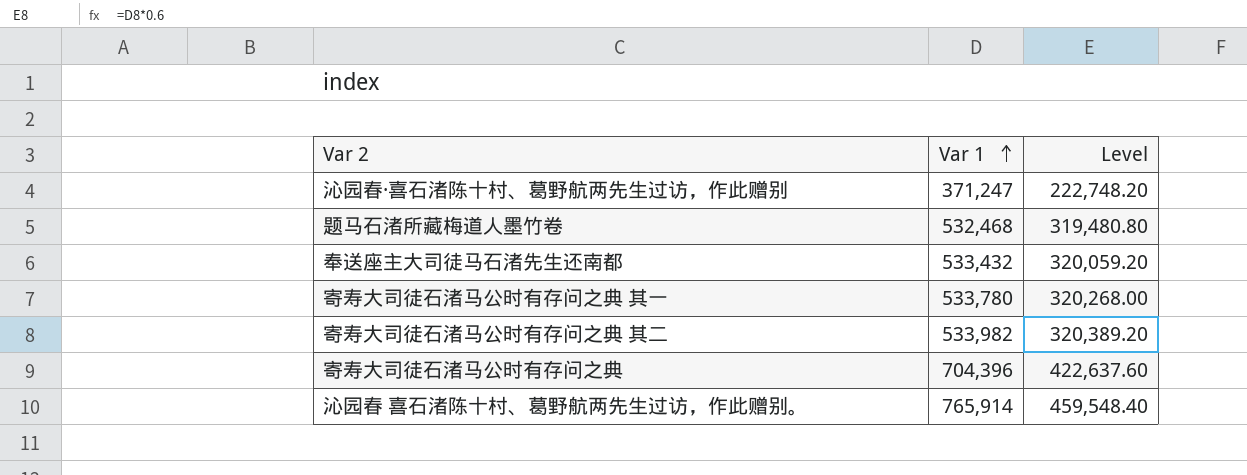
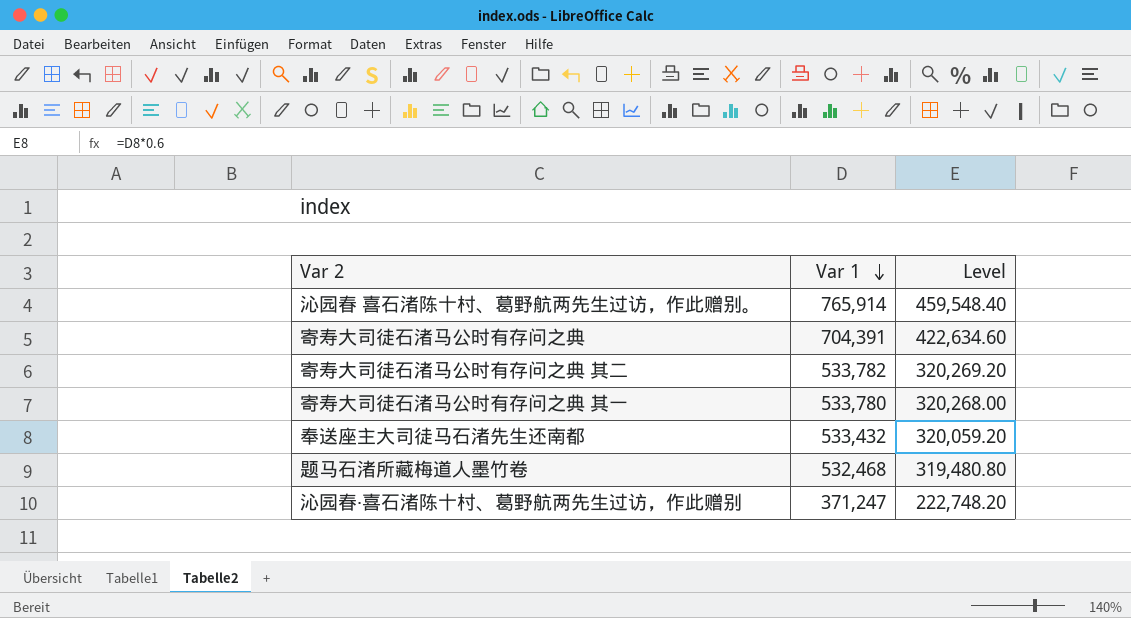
row order: Var 1 ascending -> Var 1 descending
寄寿大司徒石渚马公时有存问之典 | Var 1: 704,396 -> 704,391
寄寿大司徒石渚马公时有存问之典 | Level: 422,637.60 -> 422,634.60
寄寿大司徒石渚马公时有存问之典 其二 | Var 1: 533,982 -> 533,782
寄寿大司徒石渚马公时有存问之典 其二 | Level: 320,389.20 -> 320,269.20

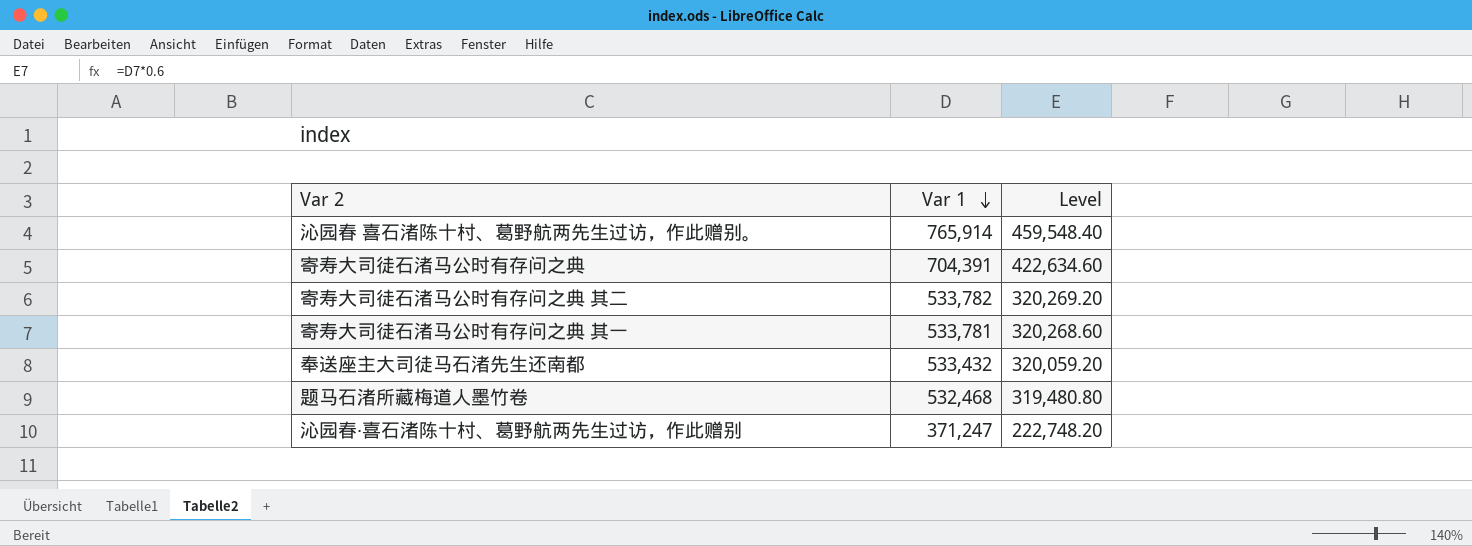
寄寿大司徒石渚马公时有存问之典 其一 | Var 1: 533,780 -> 533,781
寄寿大司徒石渚马公时有存问之典 其一 | Level: 320,268.00 -> 320,268.60

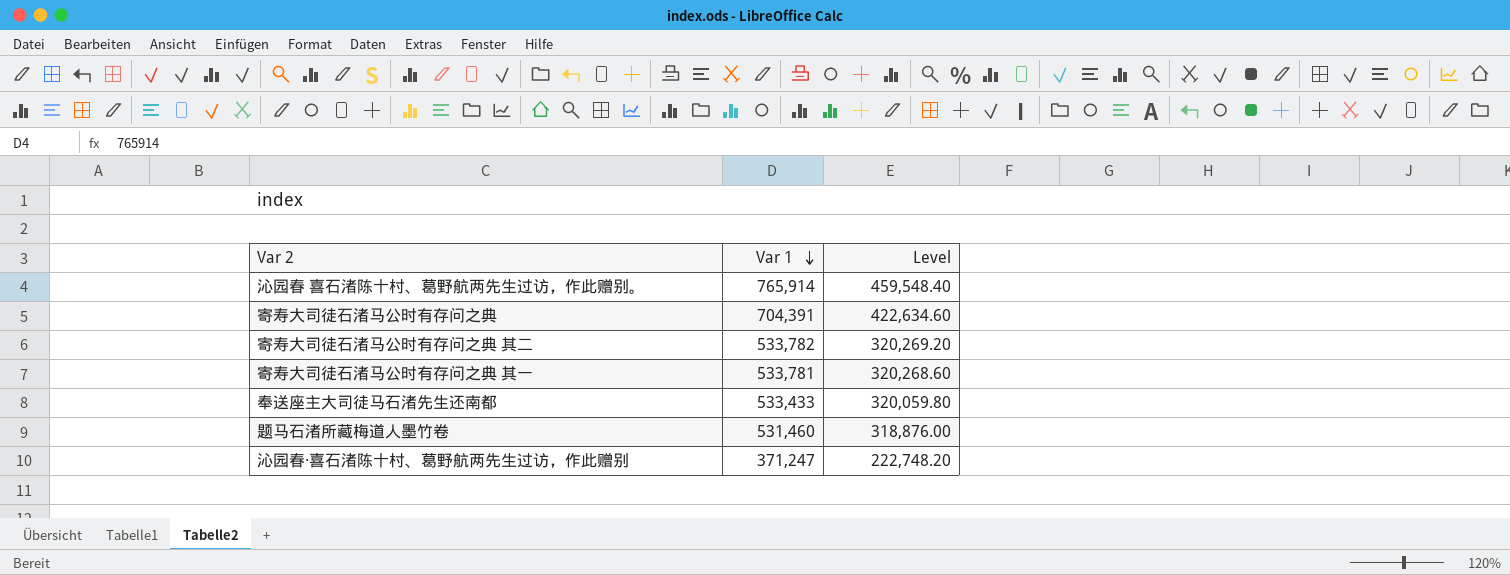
奉送座主大司徒马石渚先生还南都 | Var 1: 533,432 -> 533,433
奉送座主大司徒马石渚先生还南都 | Level: 320,059.20 -> 320,059.80
题马石渚所藏梅道人墨竹卷 | Var 1: 532,468 -> 531,460
题马石渚所藏梅道人墨竹卷 | Level: 319,480.80 -> 318,876.00

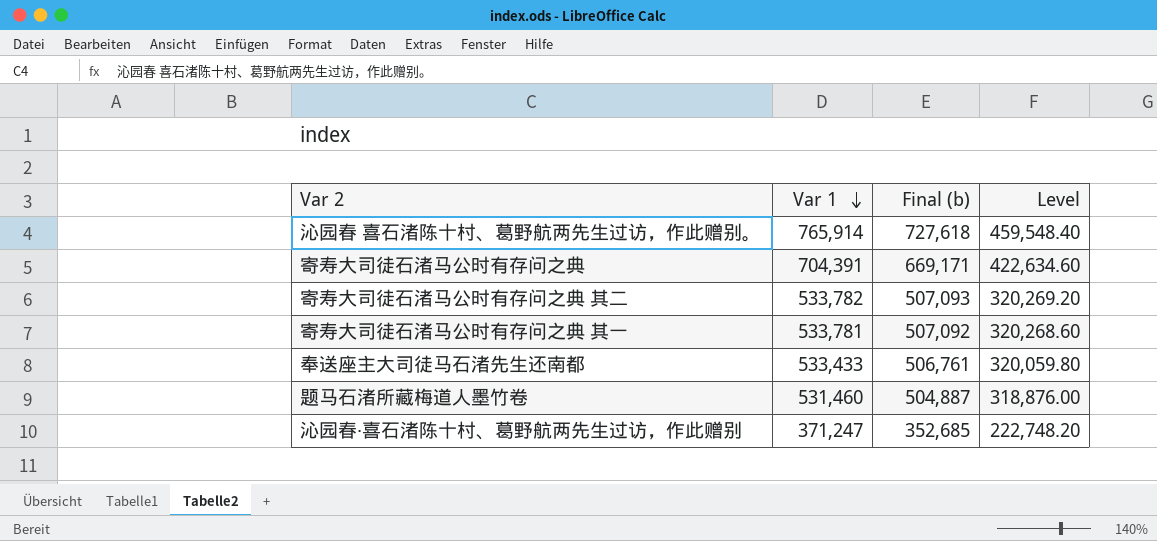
column Final (b) | formula: none -> [Var 1] * 0.95

